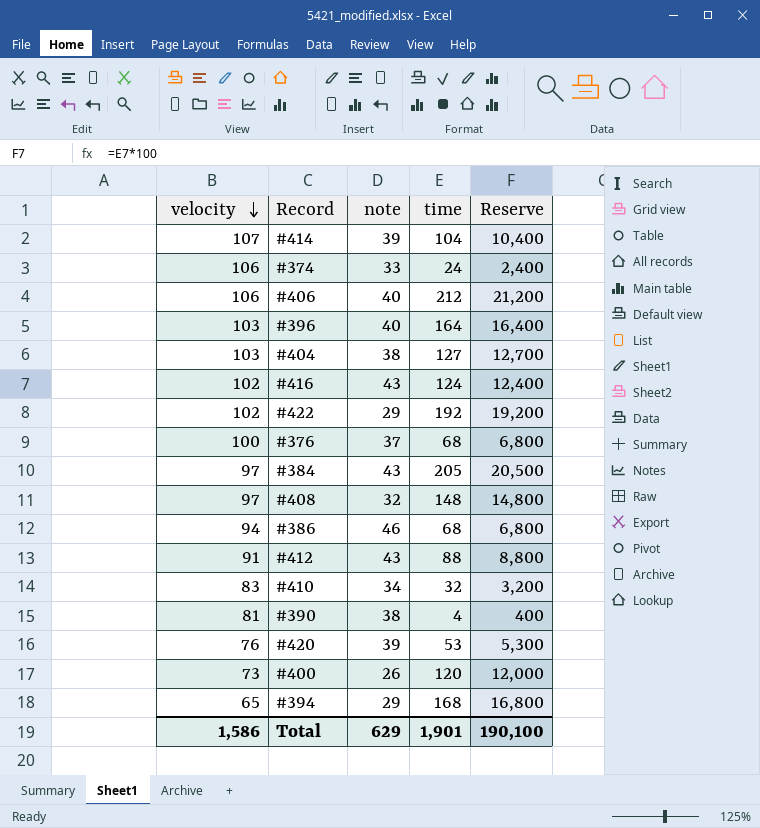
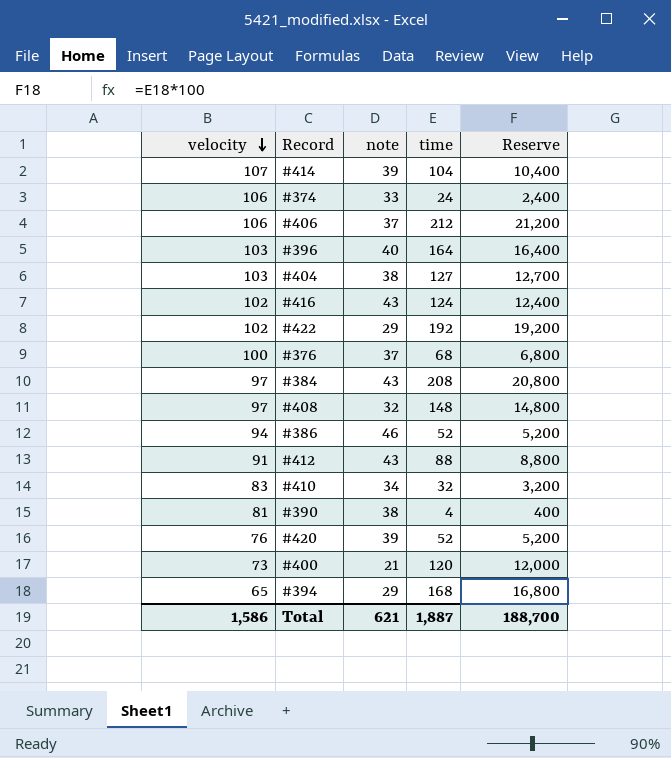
#406 | note: 40 -> 37
#384 | time: 205 -> 208
#384 | Reserve: 20,500 -> 20,800
#386 | time: 68 -> 52
#386 | Reserve: 6,800 -> 5,200
#420 | time: 53 -> 52
#420 | Reserve: 5,300 -> 5,200
#400 | note: 26 -> 21
Total | note: 629 -> 621
Total | time: 1,901 -> 1,887
Total | Reserve: 190,100 -> 188,700

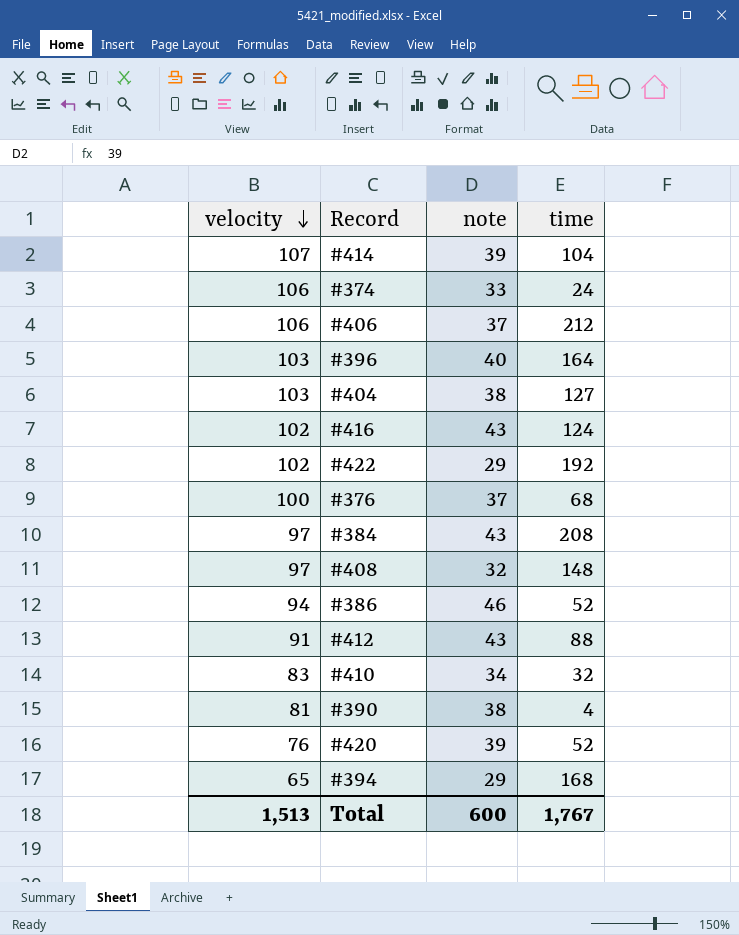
column Reserve | formula: [time] * 100 -> none
row #400: 73 | 21 | 120 | 12,000 -> none
Total | velocity: 1,586 -> 1,513
Total | note: 621 -> 600
Total | time: 1,887 -> 1,767

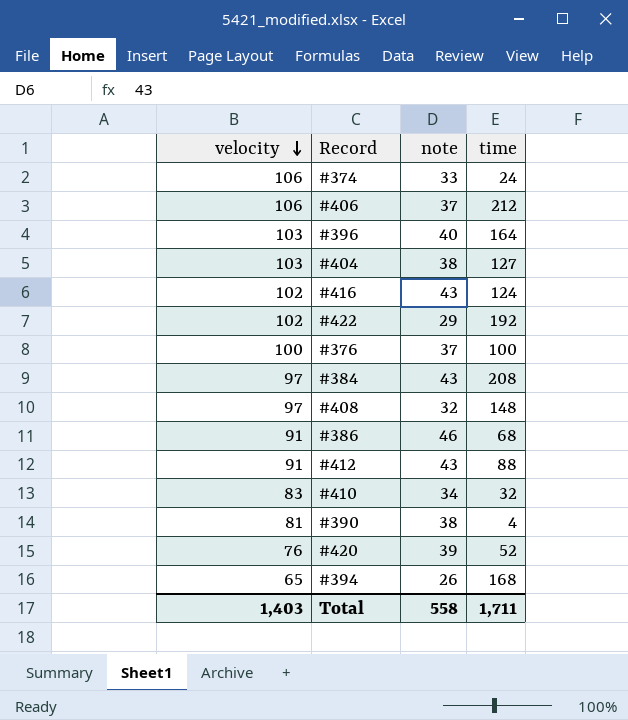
row #414: 107 | 39 | 104 -> none
#376 | time: 68 -> 100
#386 | velocity: 94 -> 91
#386 | time: 52 -> 68
#394 | note: 29 -> 26
Total | velocity: 1,513 -> 1,403
Total | note: 600 -> 558
Total | time: 1,767 -> 1,711

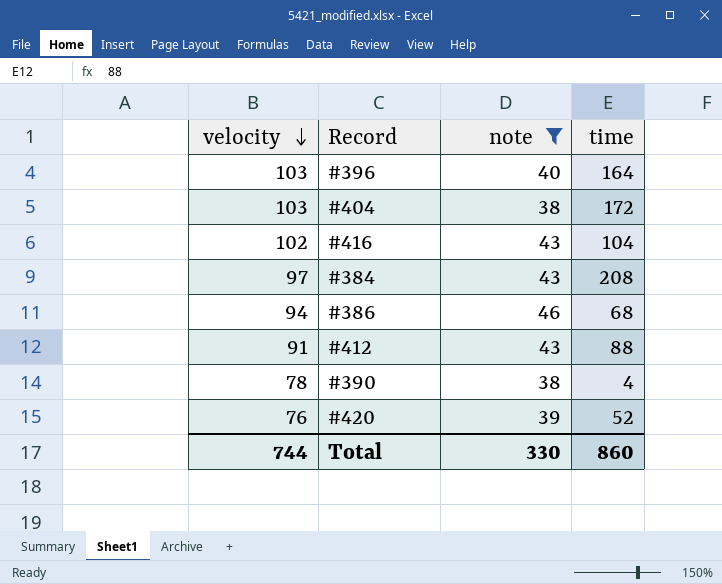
filter: none -> note >= 38
#404 | time: 127 -> 172
#416 | time: 124 -> 104
#386 | velocity: 91 -> 94
#390 | velocity: 81 -> 78
Total | velocity: 1,403 -> 744
Total | note: 558 -> 330
Total | time: 1,711 -> 860

